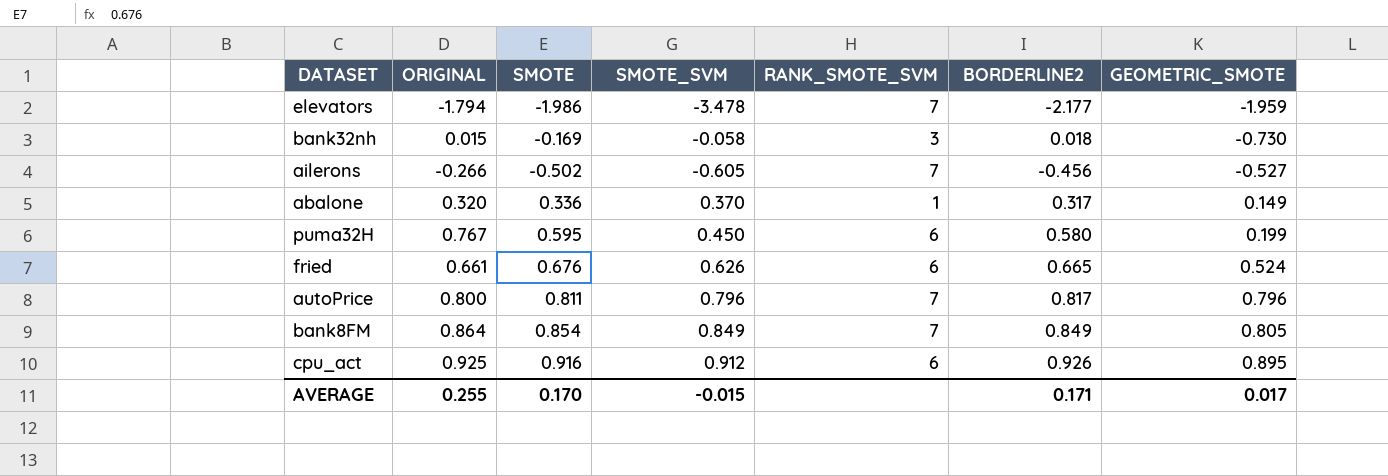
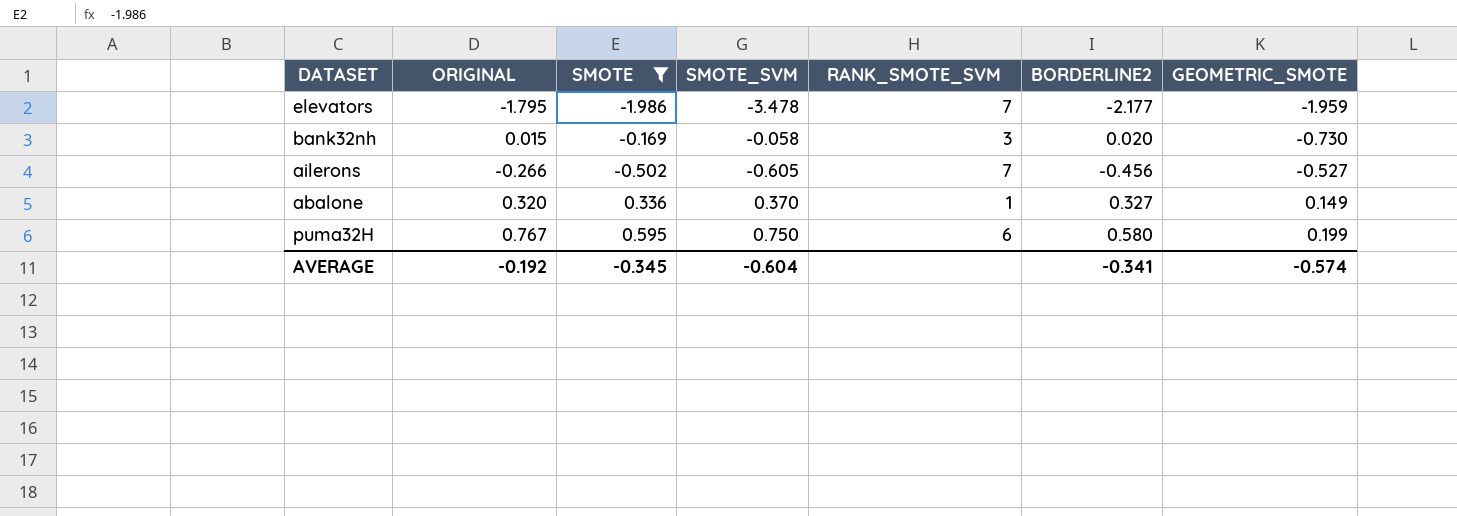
filter: none -> SMOTE <= 0.595
elevators | ORIGINAL: -1.794 -> -1.795
bank32nh | BORDERLINE2: 0.018 -> 0.020
abalone | BORDERLINE2: 0.317 -> 0.327
puma32H | SMOTE_SVM: 0.450 -> 0.750
AVERAGE | ORIGINAL: 0.255 -> -0.192
AVERAGE | SMOTE: 0.170 -> -0.345
AVERAGE | SMOTE_SVM: -0.015 -> -0.604
AVERAGE | BORDERLINE2: 0.171 -> -0.341
AVERAGE | GEOMETRIC_SMOTE: 0.017 -> -0.574

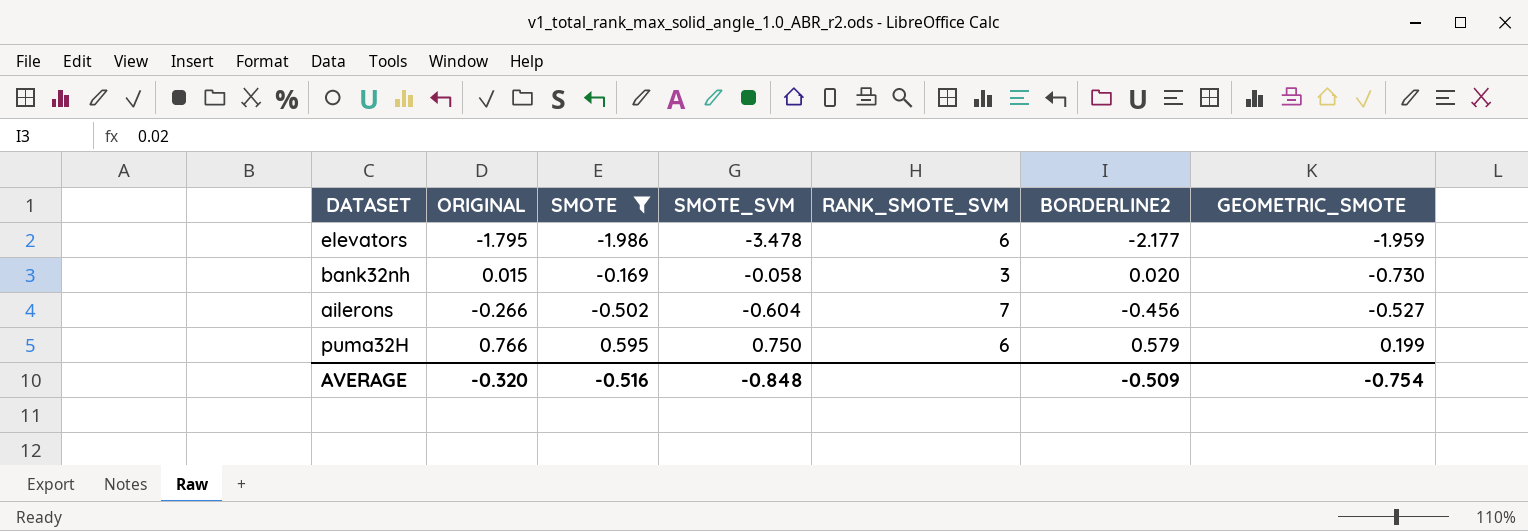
row abalone: 0.320 | 0.336 | 0.370 | 1 | 0.327 | 0.149 -> none
elevators | RANK_SMOTE_SVM: 7 -> 6
ailerons | SMOTE_SVM: -0.605 -> -0.604
puma32H | ORIGINAL: 0.767 -> 0.766
puma32H | BORDERLINE2: 0.580 -> 0.579
AVERAGE | ORIGINAL: -0.192 -> -0.320
AVERAGE | SMOTE: -0.345 -> -0.516
AVERAGE | SMOTE_SVM: -0.604 -> -0.848
AVERAGE | BORDERLINE2: -0.341 -> -0.509
AVERAGE | GEOMETRIC_SMOTE: -0.574 -> -0.754

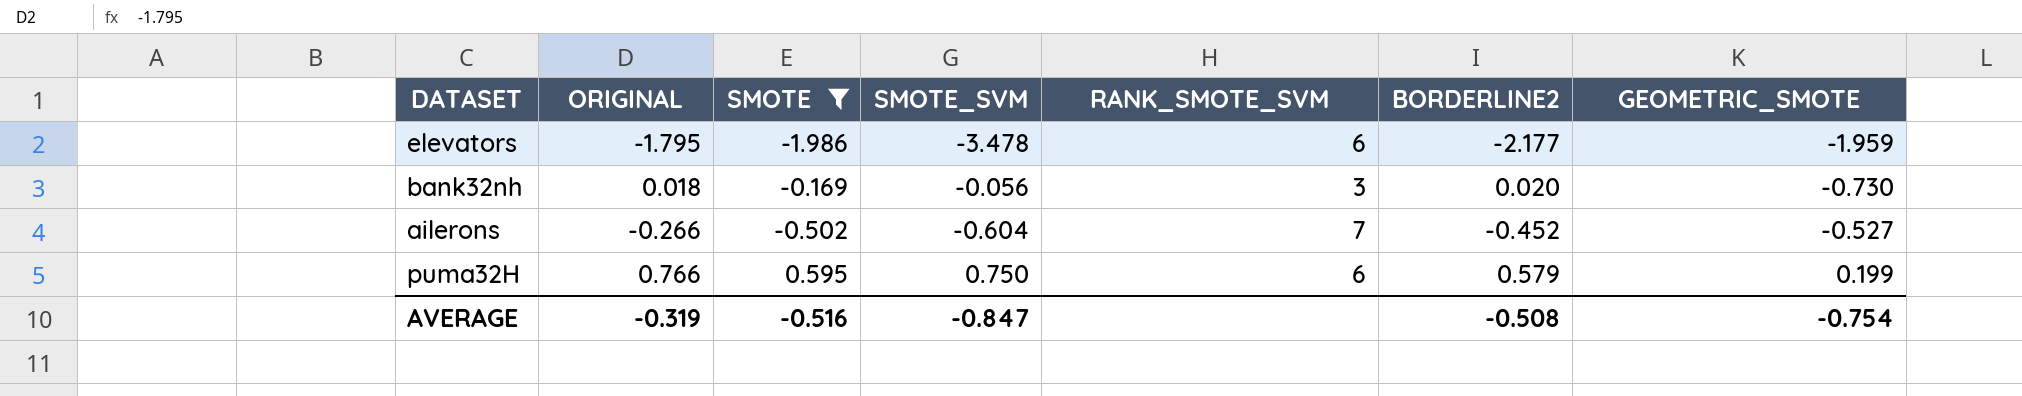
bank32nh | ORIGINAL: 0.015 -> 0.018
bank32nh | SMOTE_SVM: -0.058 -> -0.056
ailerons | BORDERLINE2: -0.456 -> -0.452
AVERAGE | ORIGINAL: -0.320 -> -0.319
AVERAGE | SMOTE_SVM: -0.848 -> -0.847
AVERAGE | BORDERLINE2: -0.509 -> -0.508

